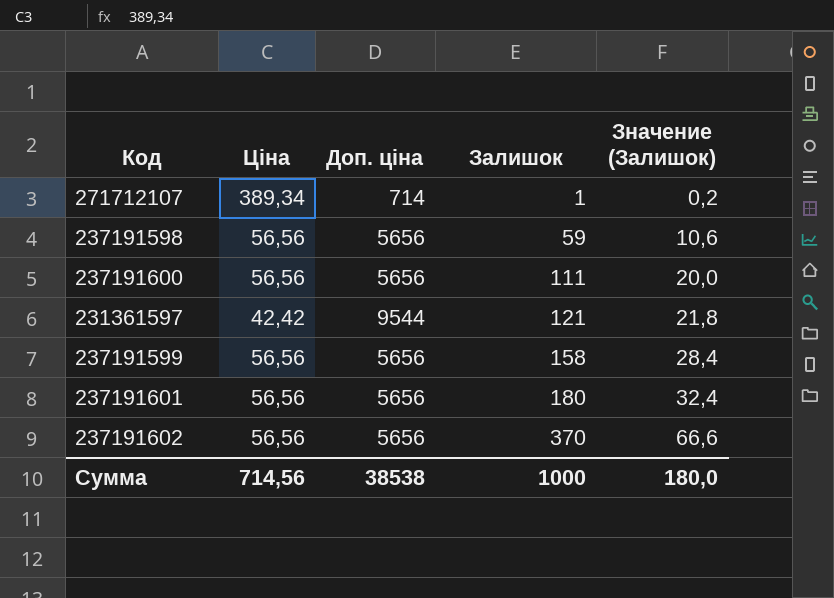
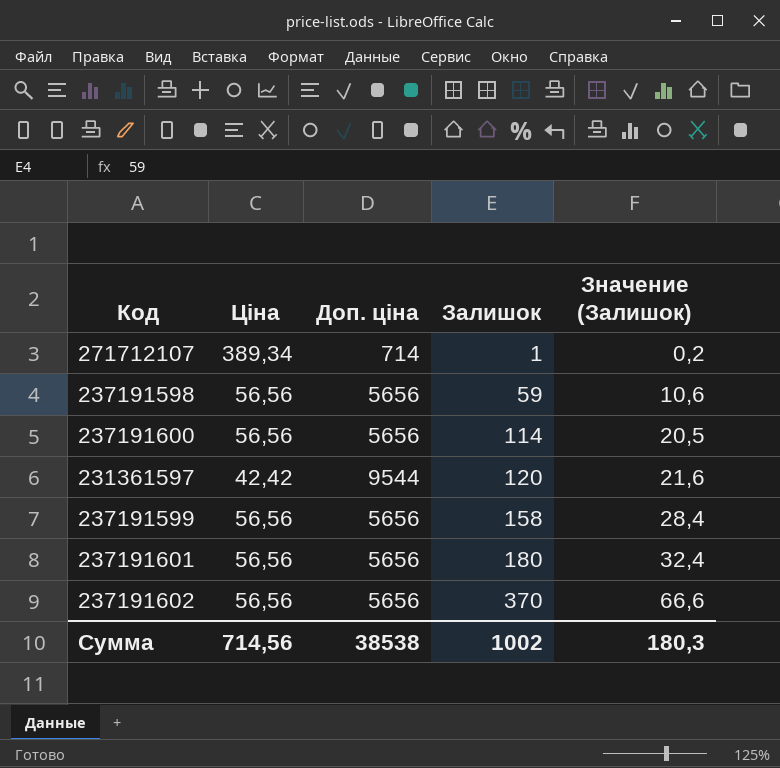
237191600 | Залишок: 111 -> 114
237191600 | Значение (Залишок): 20,0 -> 20,5
231361597 | Залишок: 121 -> 120
231361597 | Значение (Залишок): 21,8 -> 21,6
Сумма | Залишок: 1000 -> 1002
Сумма | Значение (Залишок): 180,0 -> 180,3

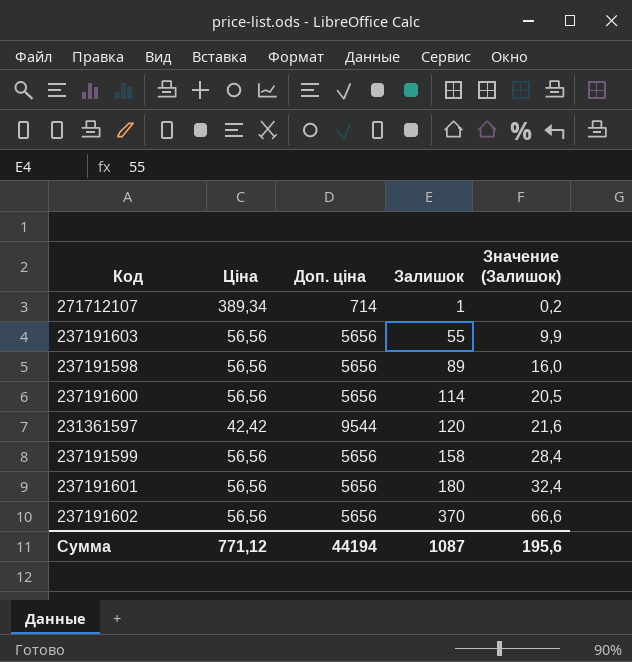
row 237191603: none -> 56,56 | 5656 | 55 | 9,9
237191598 | Залишок: 59 -> 89
237191598 | Значение (Залишок): 10,6 -> 16,0
Сумма | Ціна: 714,56 -> 771,12
Сумма | Доп. ціна: 38538 -> 44194
Сумма | Залишок: 1002 -> 1087
Сумма | Значение (Залишок): 180,3 -> 195,6

